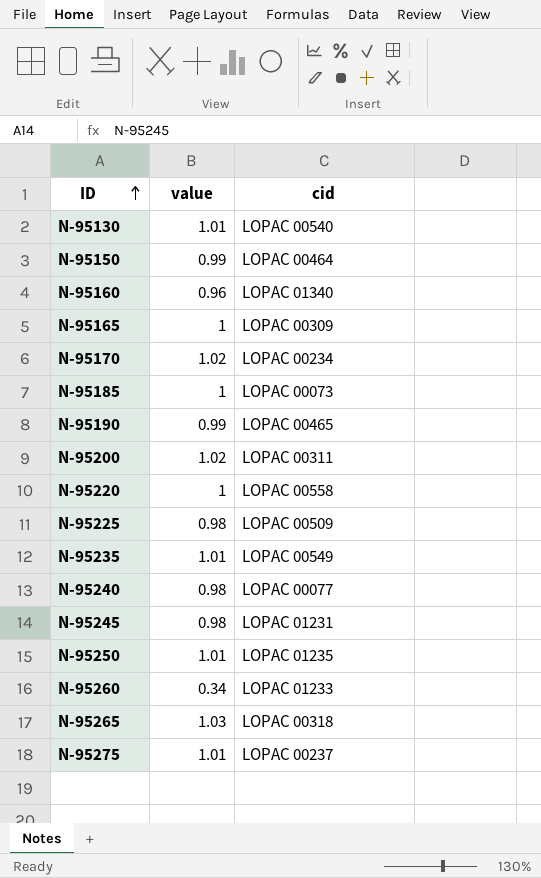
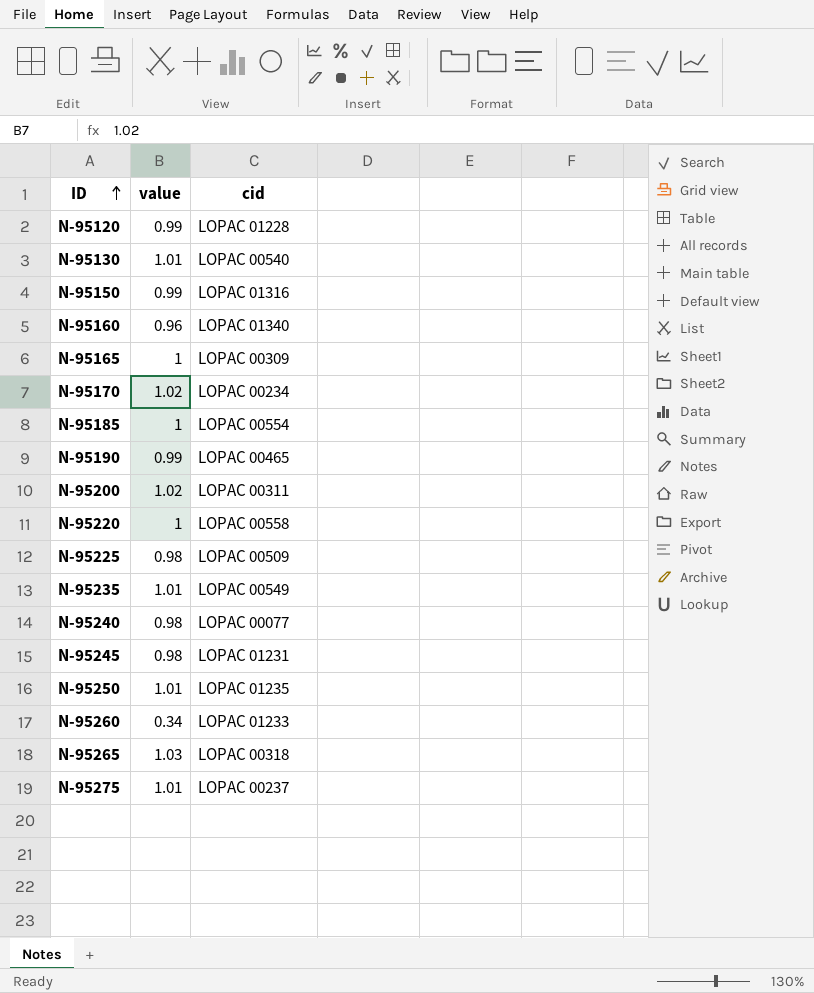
row N-95120: none -> 0.99 | LOPAC 01228
N-95150 | cid: LOPAC 00464 -> LOPAC 01316
N-95185 | cid: LOPAC 00073 -> LOPAC 00554

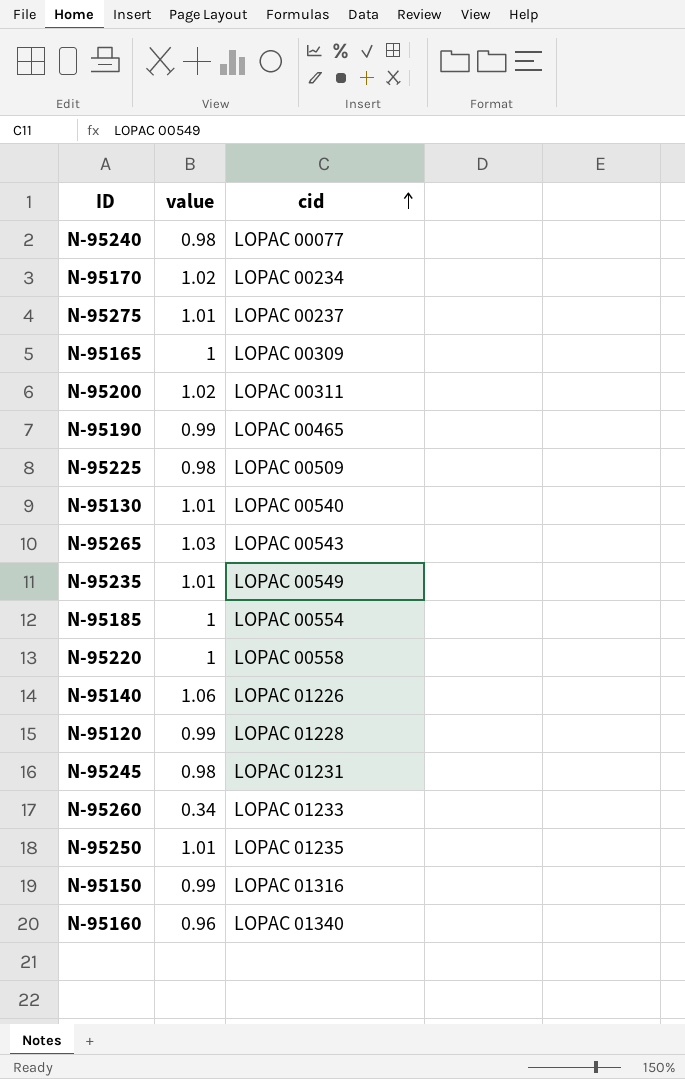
row order: ID ascending -> cid ascending
N-95265 | cid: LOPAC 00318 -> LOPAC 00543
row N-95140: none -> 1.06 | LOPAC 01226

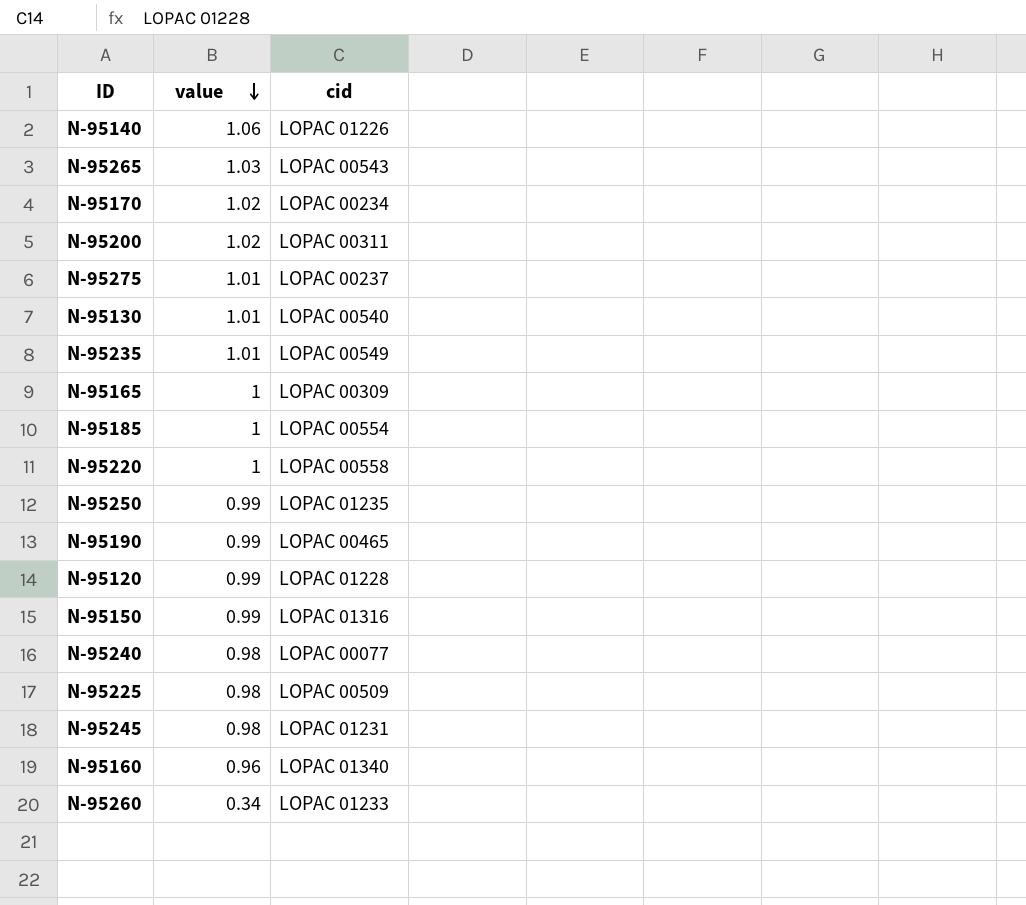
row order: cid ascending -> value descending
N-95250 | value: 1.01 -> 0.99

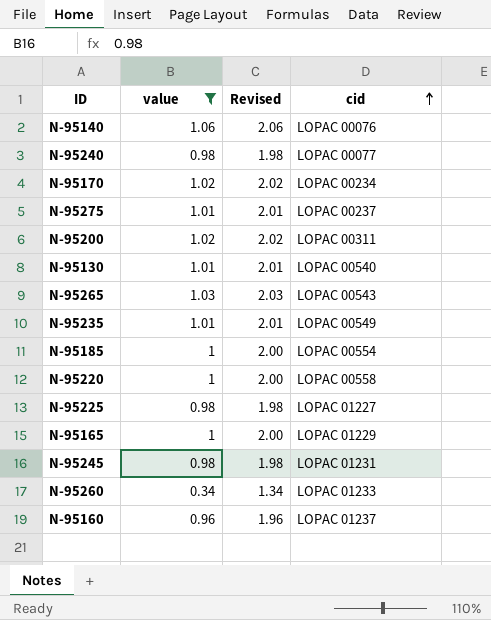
filter: none -> value != 0.99
row order: value descending -> cid ascending
column Revised | formula: none -> [value] + 1
N-95140 | cid: LOPAC 01226 -> LOPAC 00076
N-95225 | cid: LOPAC 00509 -> LOPAC 01227
N-95165 | cid: LOPAC 00309 -> LOPAC 01229
N-95160 | cid: LOPAC 01340 -> LOPAC 01237

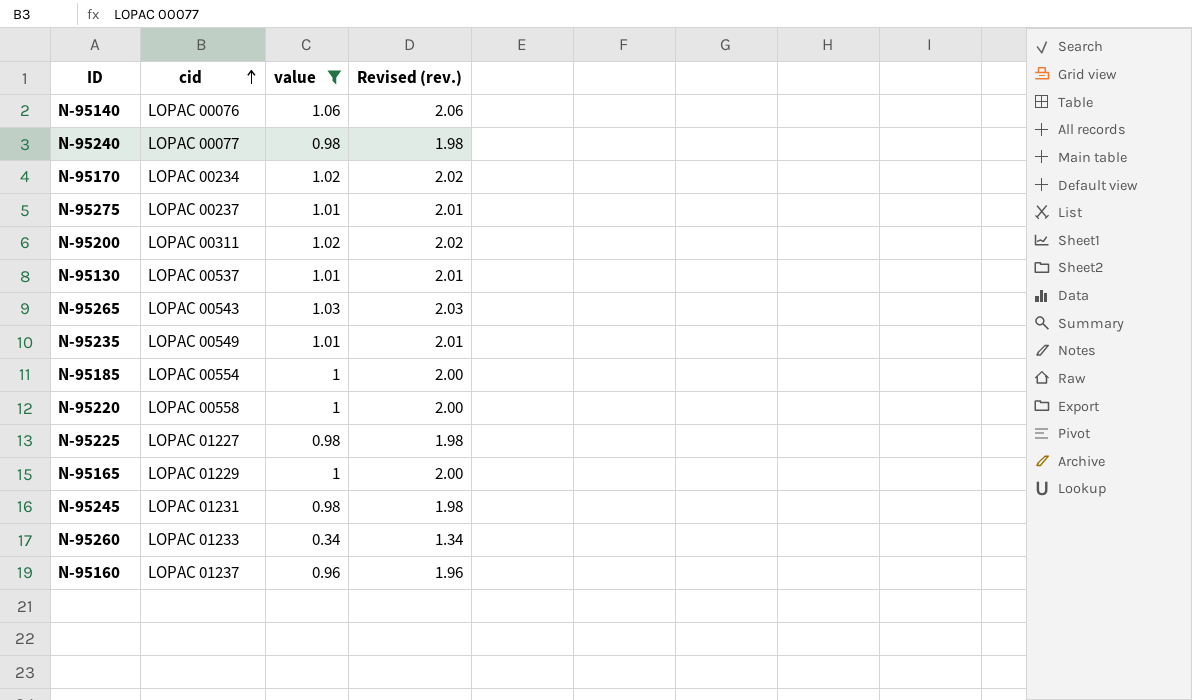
column cid | position: 4 -> 2
column name: Revised -> Revised (rev.)
N-95130 | cid: LOPAC 00540 -> LOPAC 00537

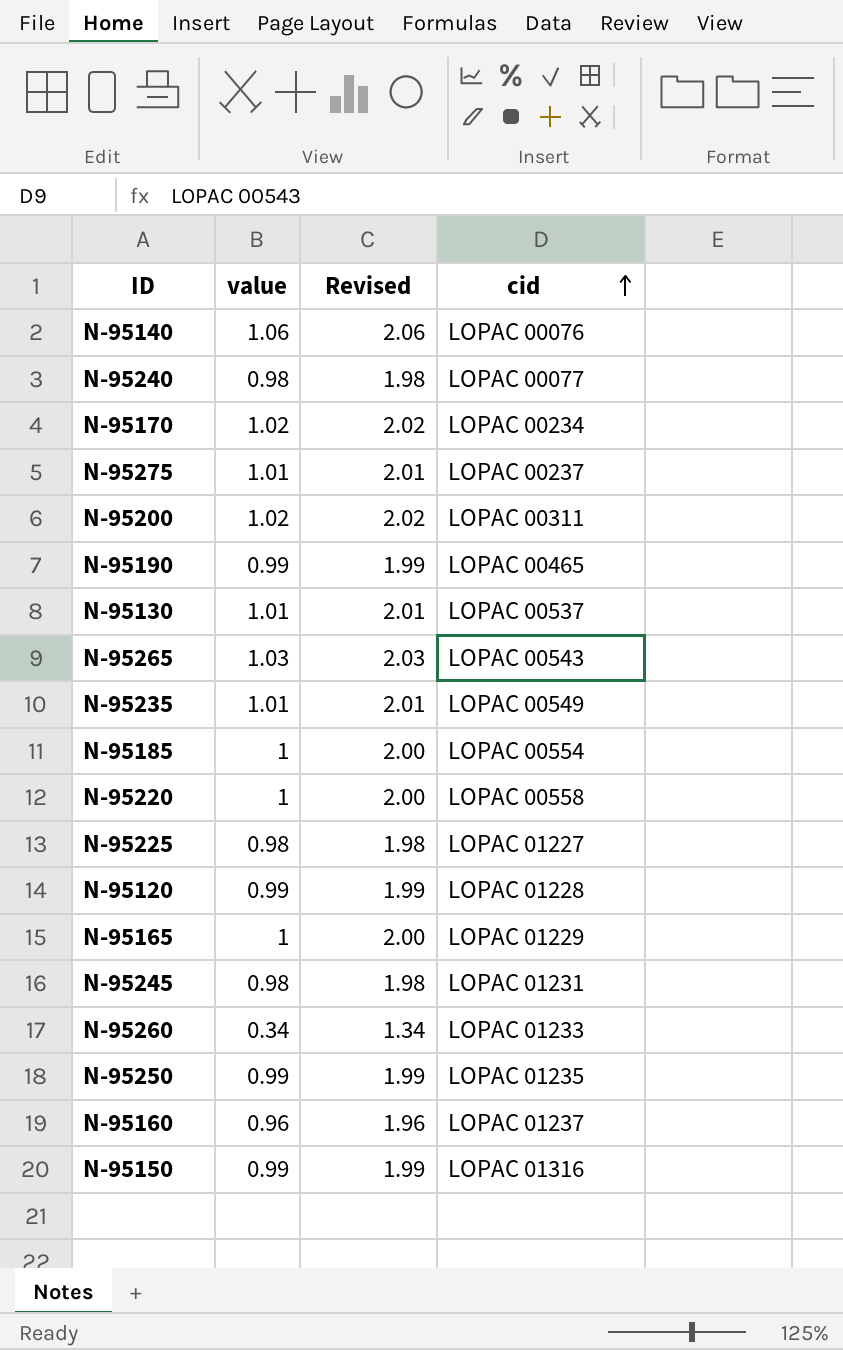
filter: value != 0.99 -> none
column name: Revised (rev.) -> Revised
column cid | position: 2 -> 4

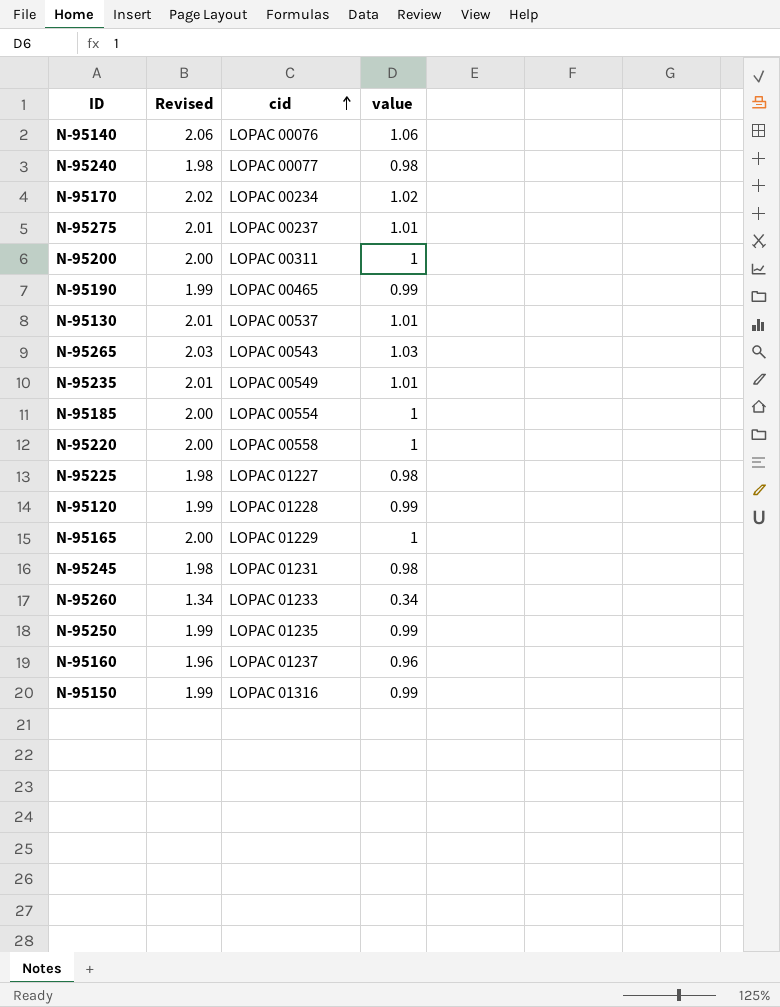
column value | position: 2 -> 4
N-95200 | Revised: 2.02 -> 2.00
N-95200 | value: 1.02 -> 1

